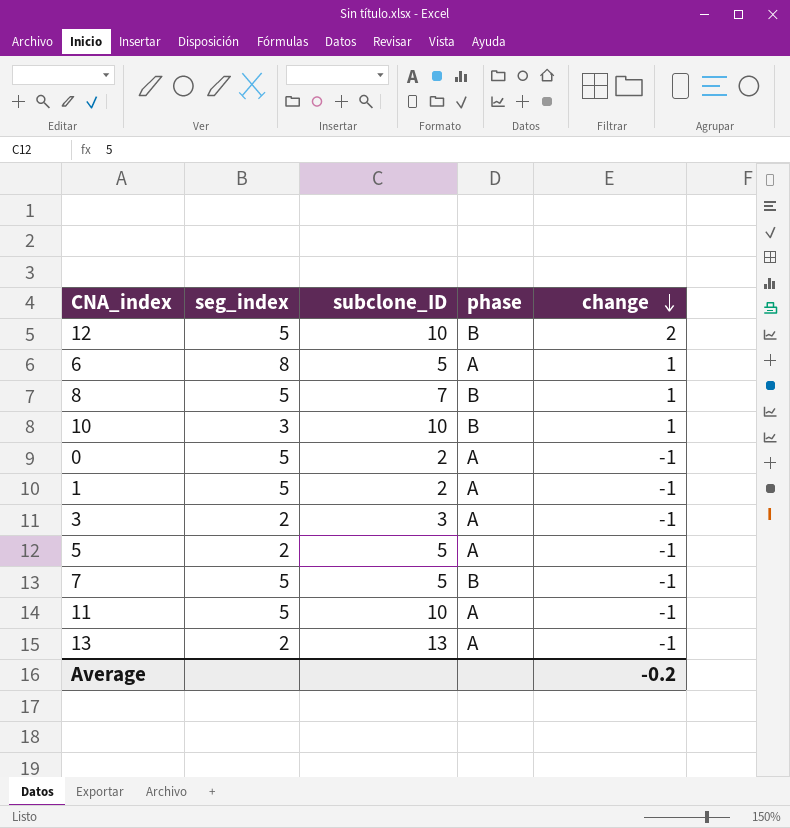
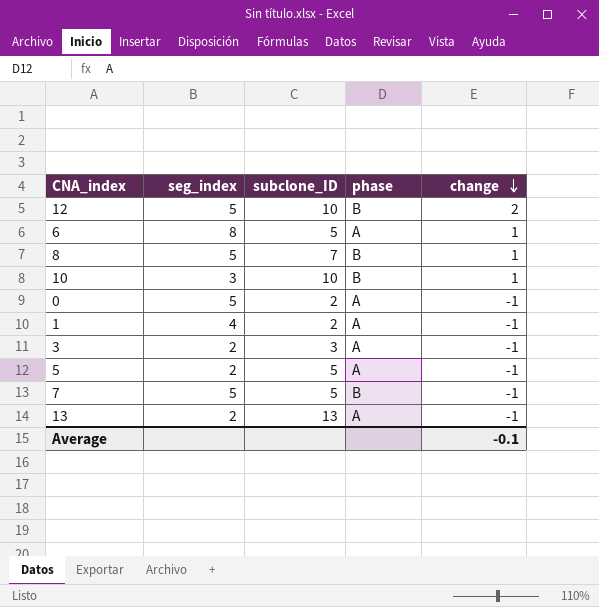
row 11: 5 | 10 | A | -1 -> none
1 | seg_index: 5 -> 4
Average | change: -0.2 -> -0.1

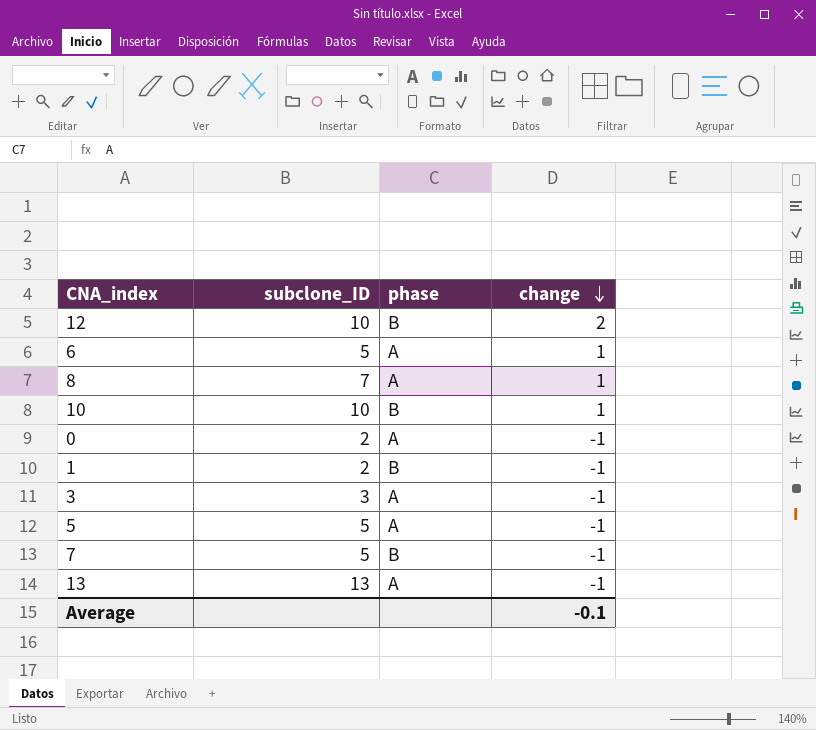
column seg_index | position: 2 -> none
8 | phase: B -> A
1 | phase: A -> B

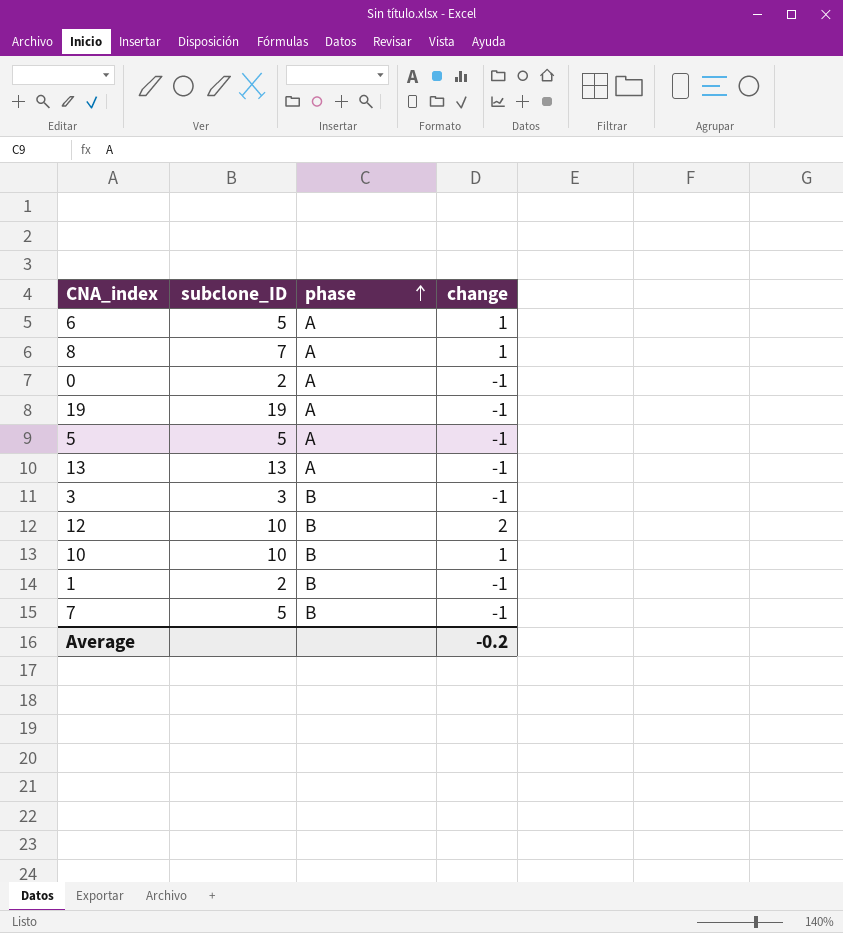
row order: change descending -> phase ascending
row 19: none -> 19 | A | -1
3 | phase: A -> B
Average | change: -0.1 -> -0.2

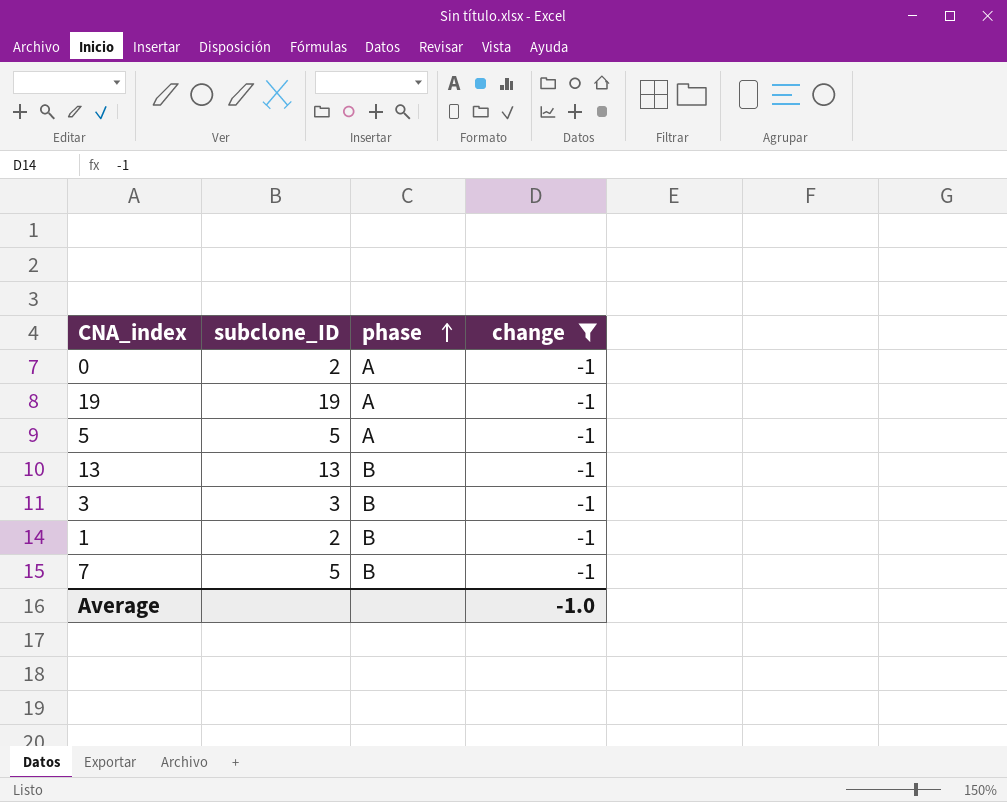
filter: none -> change = -1
13 | phase: A -> B
Average | change: -0.2 -> -1.0

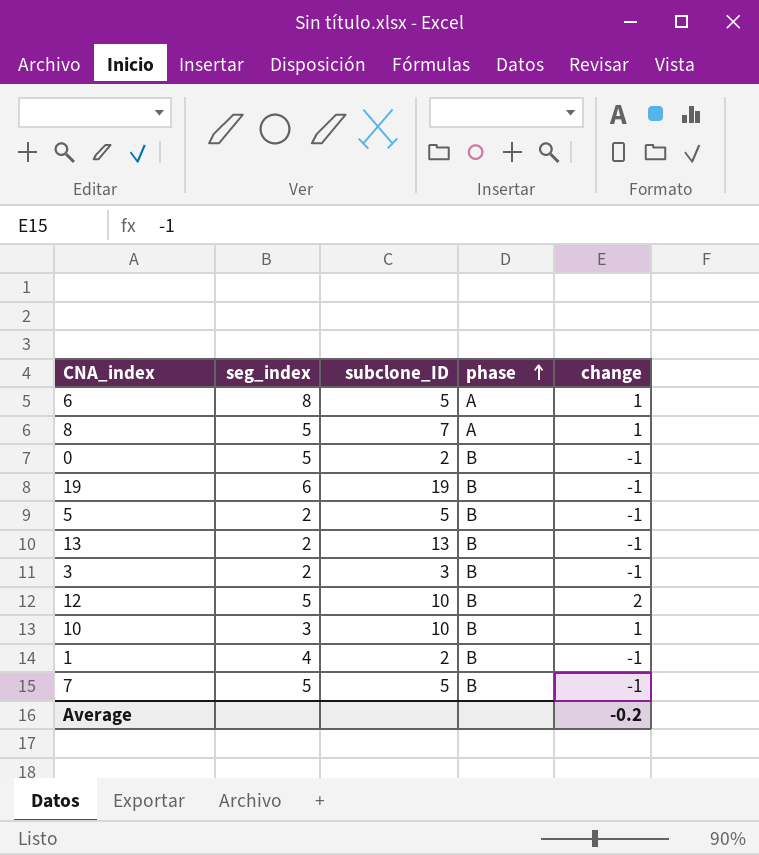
filter: change = -1 -> none
column seg_index | position: none -> 2
0 | phase: A -> B
19 | phase: A -> B
5 | phase: A -> B
Average | change: -1.0 -> -0.2

